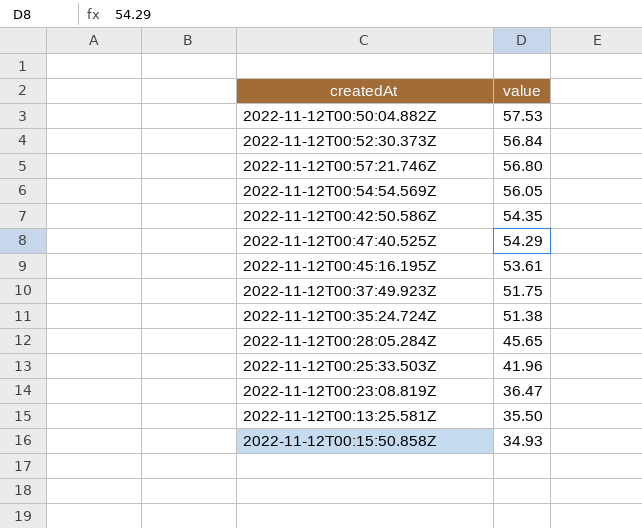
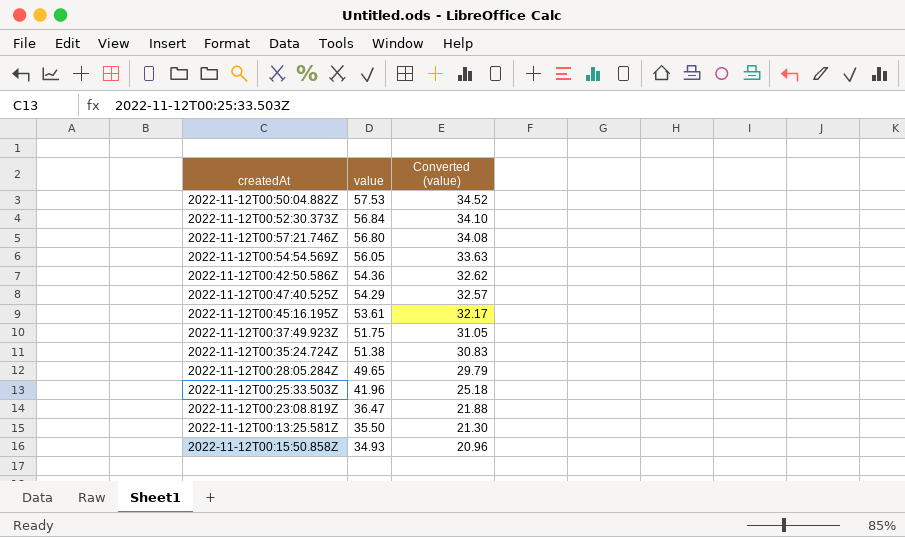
column Converted (value) | formula: none -> [value] * 0.6
2022-11-12T00:42:50.586Z | value: 54.35 -> 54.36
2022-11-12T00:28:05.284Z | value: 45.65 -> 49.65

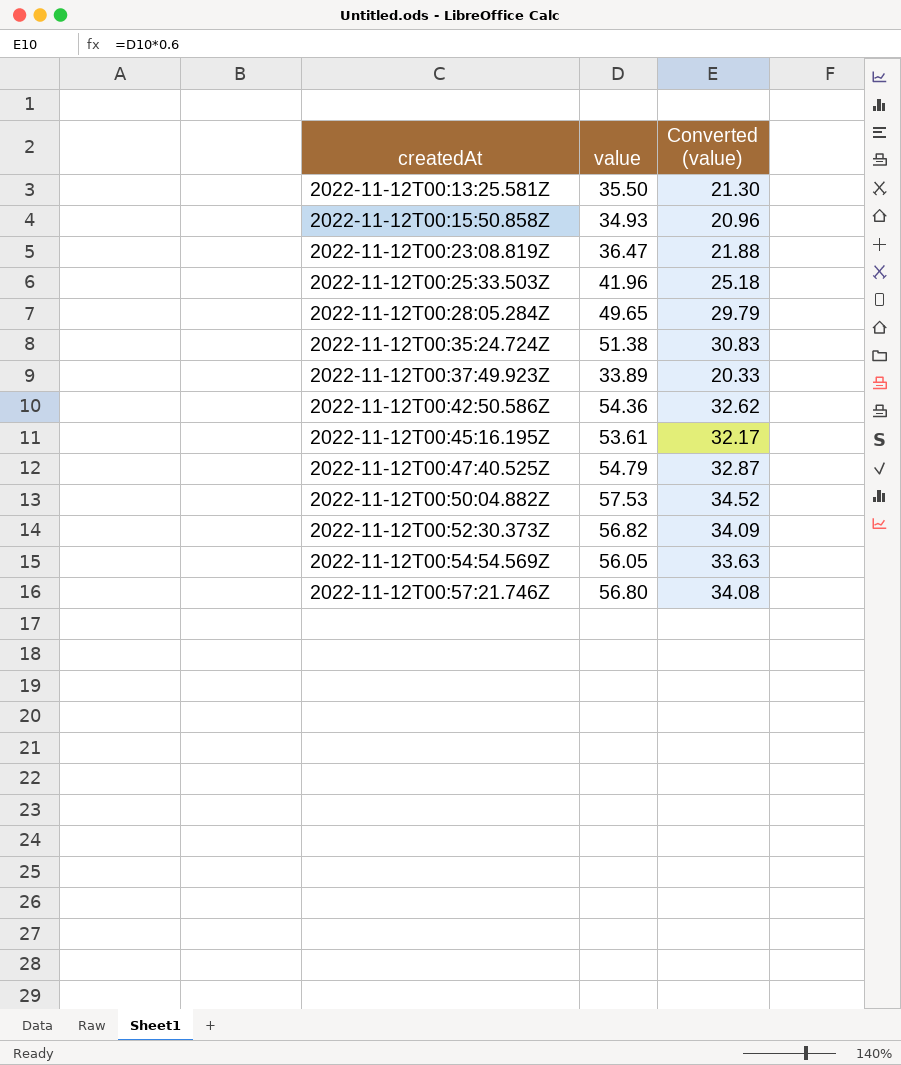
row order: value descending -> createdAt ascending
2022-11-12T00:37:49.923Z | value: 51.75 -> 33.89
2022-11-12T00:37:49.923Z | Converted (value): 31.05 -> 20.33
2022-11-12T00:47:40.525Z | value: 54.29 -> 54.79
2022-11-12T00:47:40.525Z | Converted (value): 32.57 -> 32.87
2022-11-12T00:52:30.373Z | value: 56.84 -> 56.82
2022-11-12T00:52:30.373Z | Converted (value): 34.10 -> 34.09

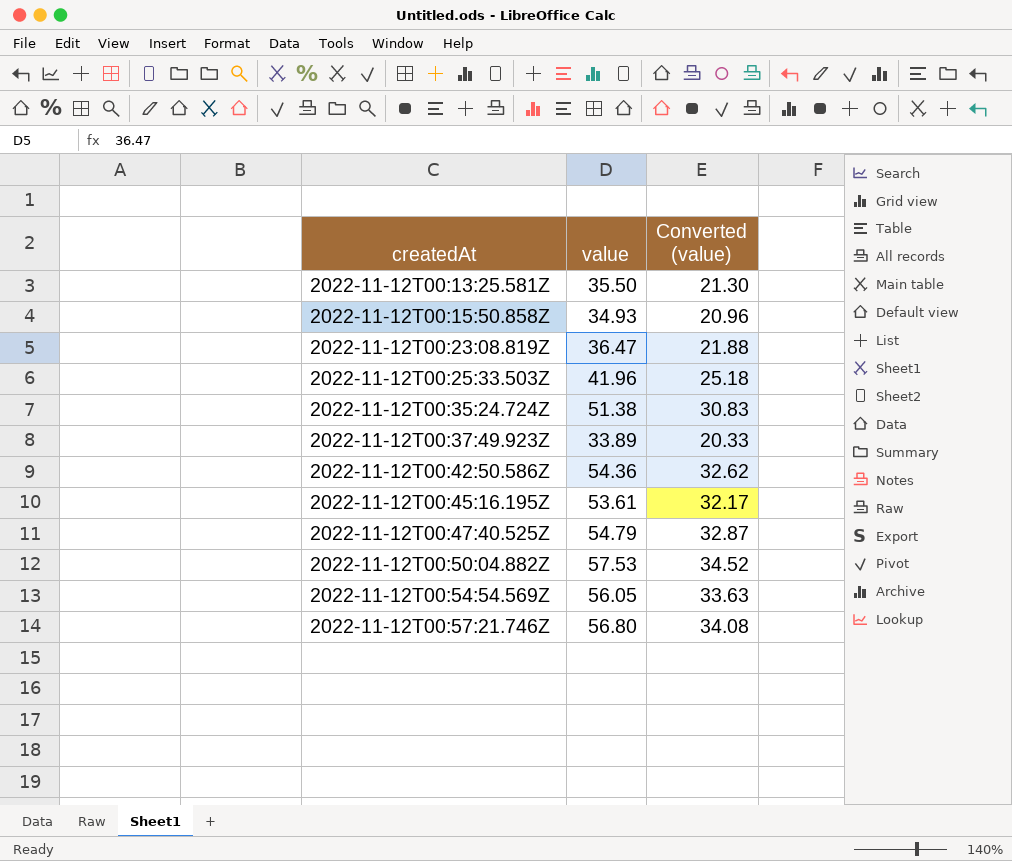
row 2022-11-12T00:28:05.284Z: 49.65 | 29.79 -> none
row 2022-11-12T00:52:30.373Z: 56.82 | 34.09 -> none

